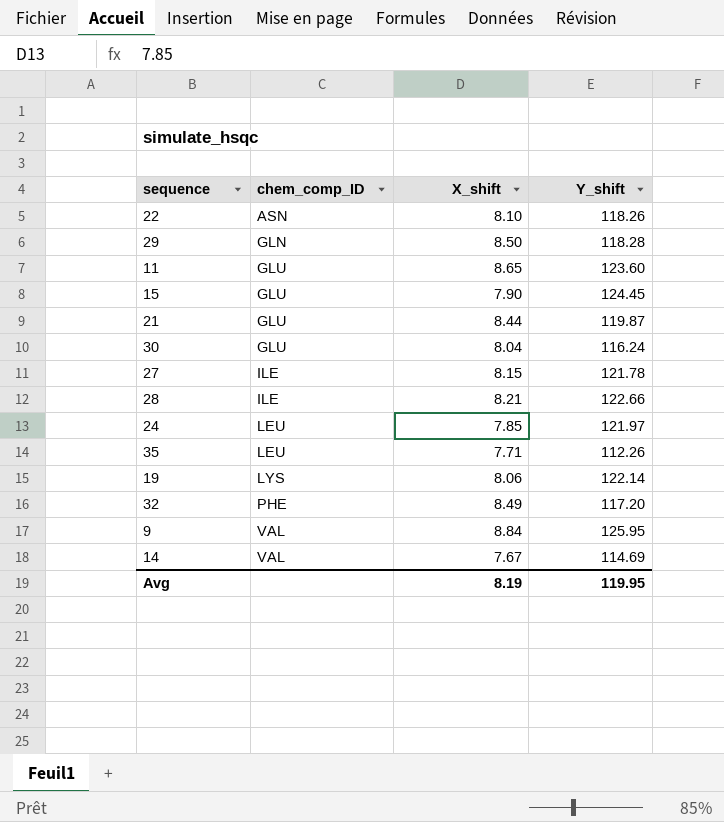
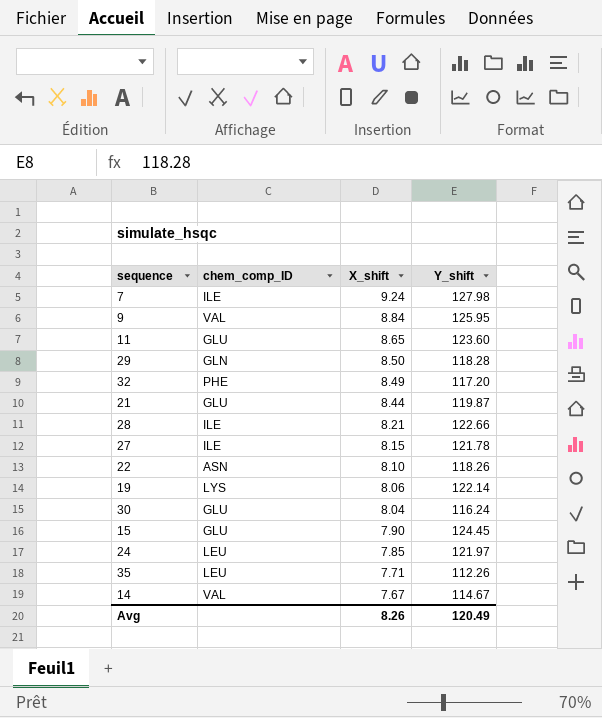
row order: chem_comp_ID ascending -> X_shift descending
row 7: none -> ILE | 9.24 | 127.98
14 | Y_shift: 114.69 -> 114.67
Avg | X_shift: 8.19 -> 8.26
Avg | Y_shift: 119.95 -> 120.49

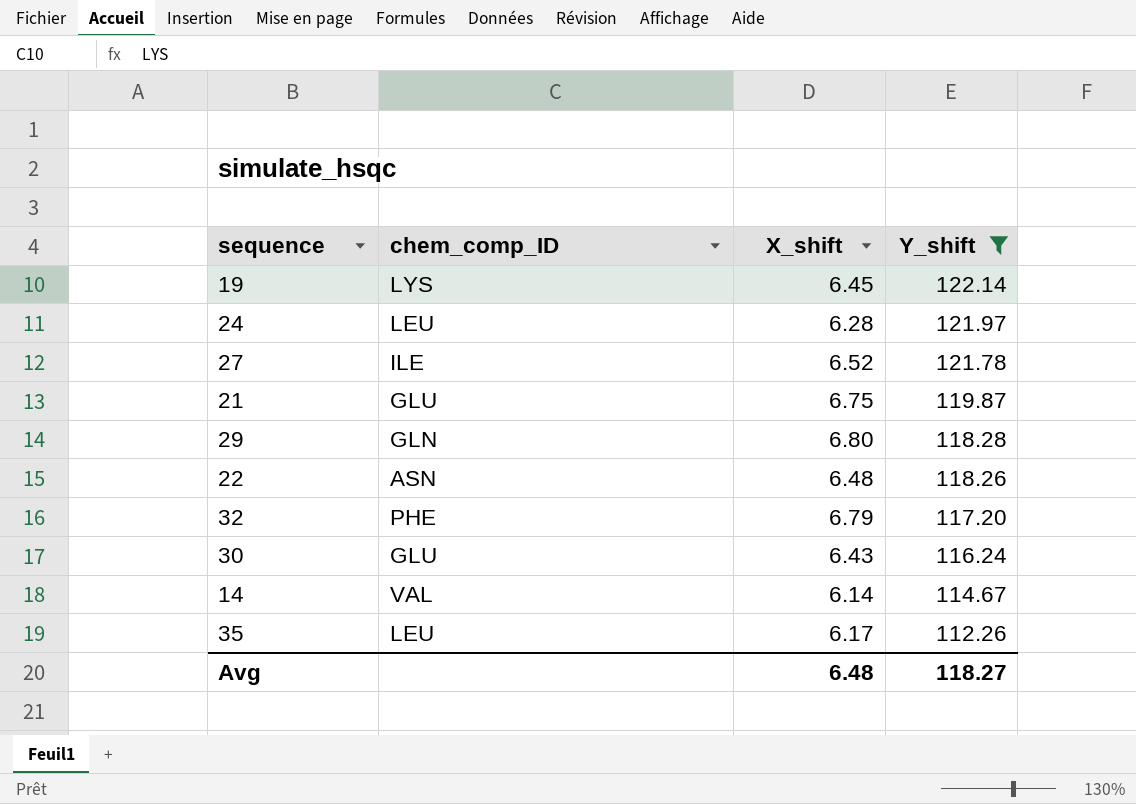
filter: none -> Y_shift <= 122.14
row order: X_shift descending -> Y_shift descending
19 | X_shift: 8.06 -> 6.45
24 | X_shift: 7.85 -> 6.28
27 | X_shift: 8.15 -> 6.52
21 | X_shift: 8.44 -> 6.75
29 | X_shift: 8.50 -> 6.80
22 | X_shift: 8.10 -> 6.48
32 | X_shift: 8.49 -> 6.79
30 | X_shift: 8.04 -> 6.43
14 | X_shift: 7.67 -> 6.14
35 | X_shift: 7.71 -> 6.17
Avg | X_shift: 8.26 -> 6.48
Avg | Y_shift: 120.49 -> 118.27

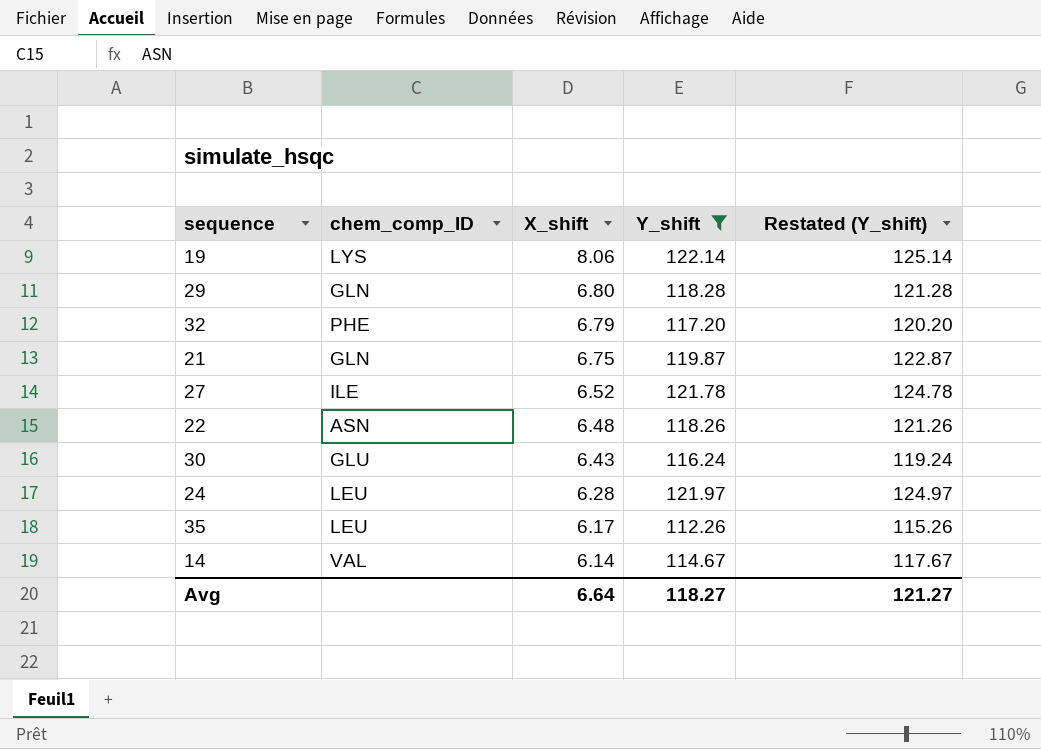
row order: Y_shift descending -> X_shift descending
column Restated (Y_shift) | formula: none -> [Y_shift] + 3
19 | X_shift: 6.45 -> 8.06
21 | chem_comp_ID: GLU -> GLN
Avg | X_shift: 6.48 -> 6.64

